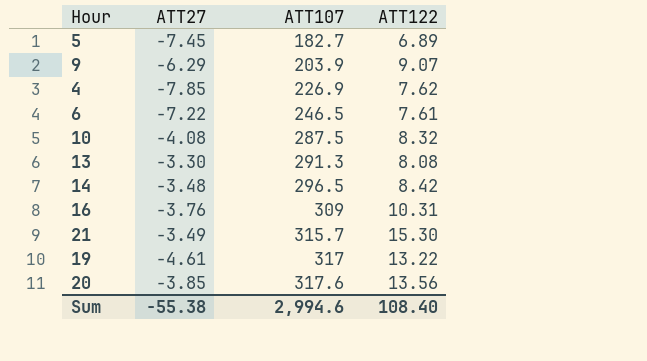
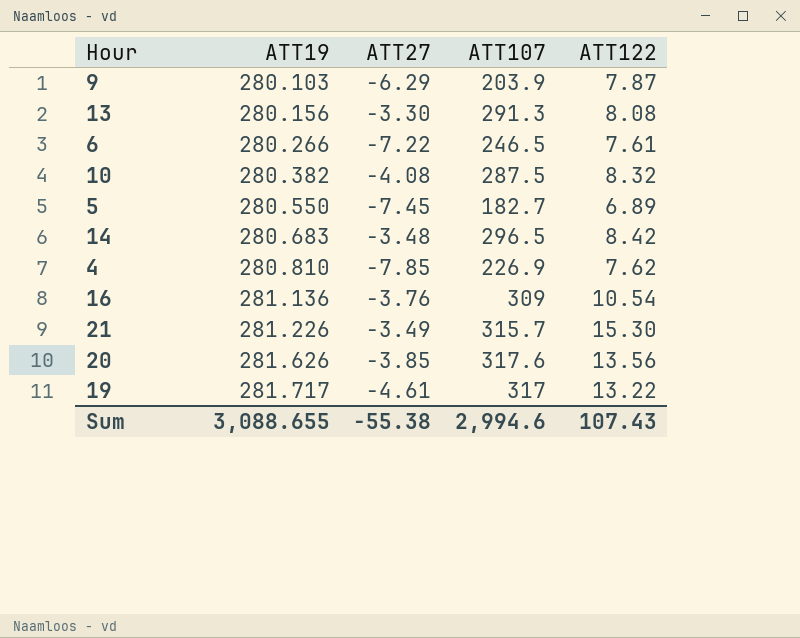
row order: ATT107 ascending -> ATT19 ascending
column ATT19 | position: none -> 2
9 | ATT122: 9.07 -> 7.87
16 | ATT122: 10.31 -> 10.54
Sum | ATT122: 108.40 -> 107.43

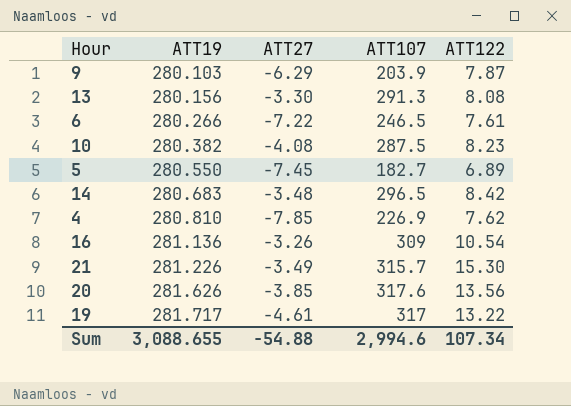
10 | ATT122: 8.32 -> 8.23
16 | ATT27: -3.76 -> -3.26
Sum | ATT27: -55.38 -> -54.88
Sum | ATT122: 107.43 -> 107.34

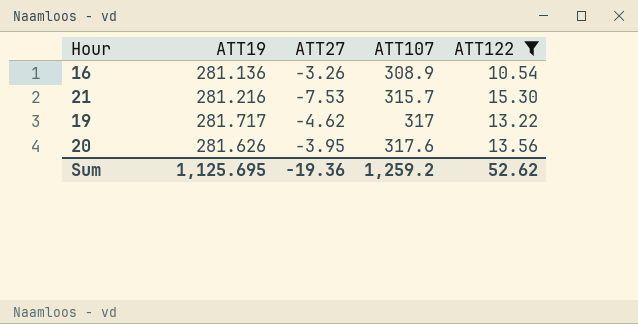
filter: none -> ATT122 >= 10.54
row order: ATT19 ascending -> ATT107 ascending
16 | ATT107: 309 -> 308.9
21 | ATT19: 281.226 -> 281.216
21 | ATT27: -3.49 -> -7.53
19 | ATT27: -4.61 -> -4.62
20 | ATT27: -3.85 -> -3.95
Sum | ATT19: 3,088.655 -> 1,125.695
Sum | ATT27: -54.88 -> -19.36
Sum | ATT107: 2,994.6 -> 1,259.2
Sum | ATT122: 107.34 -> 52.62

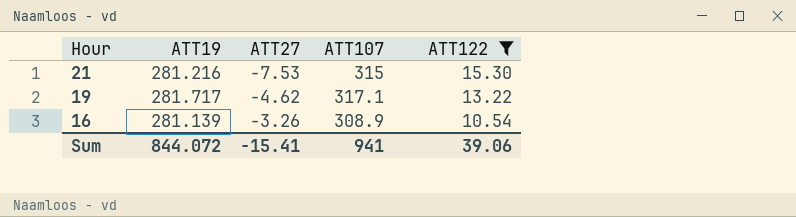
row order: ATT107 ascending -> Hour descending
row 20: 281.626 | -3.95 | 317.6 | 13.56 -> none
21 | ATT107: 315.7 -> 315
19 | ATT107: 317 -> 317.1
16 | ATT19: 281.136 -> 281.139
Sum | ATT19: 1,125.695 -> 844.072
Sum | ATT27: -19.36 -> -15.41
Sum | ATT107: 1,259.2 -> 941
Sum | ATT122: 52.62 -> 39.06

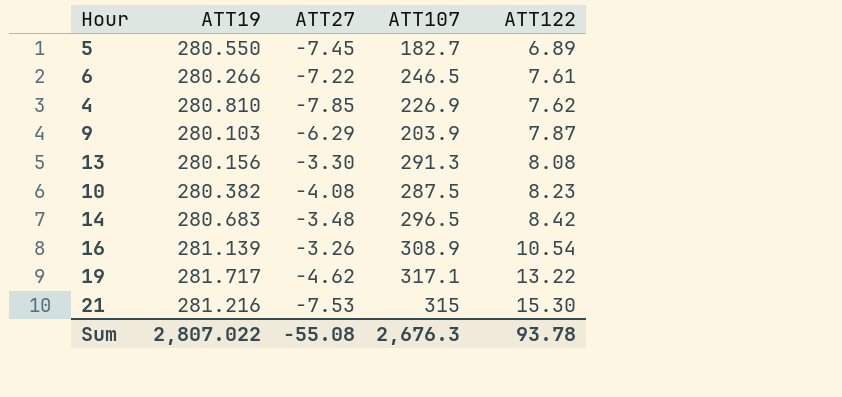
filter: ATT122 >= 10.54 -> none
row order: Hour descending -> ATT122 ascending
Sum | ATT19: 844.072 -> 2,807.022
Sum | ATT27: -15.41 -> -55.08
Sum | ATT107: 941 -> 2,676.3
Sum | ATT122: 39.06 -> 93.78

